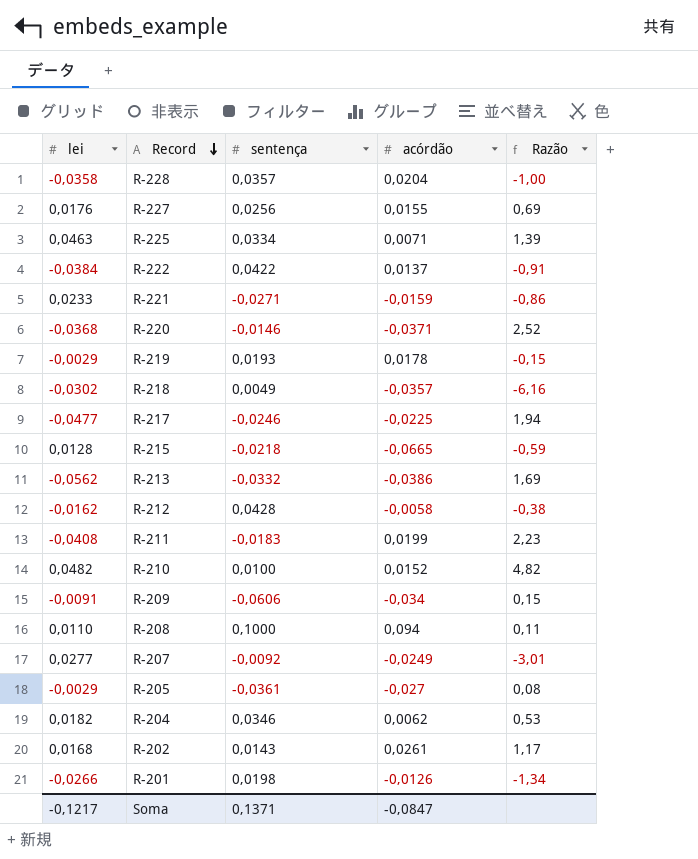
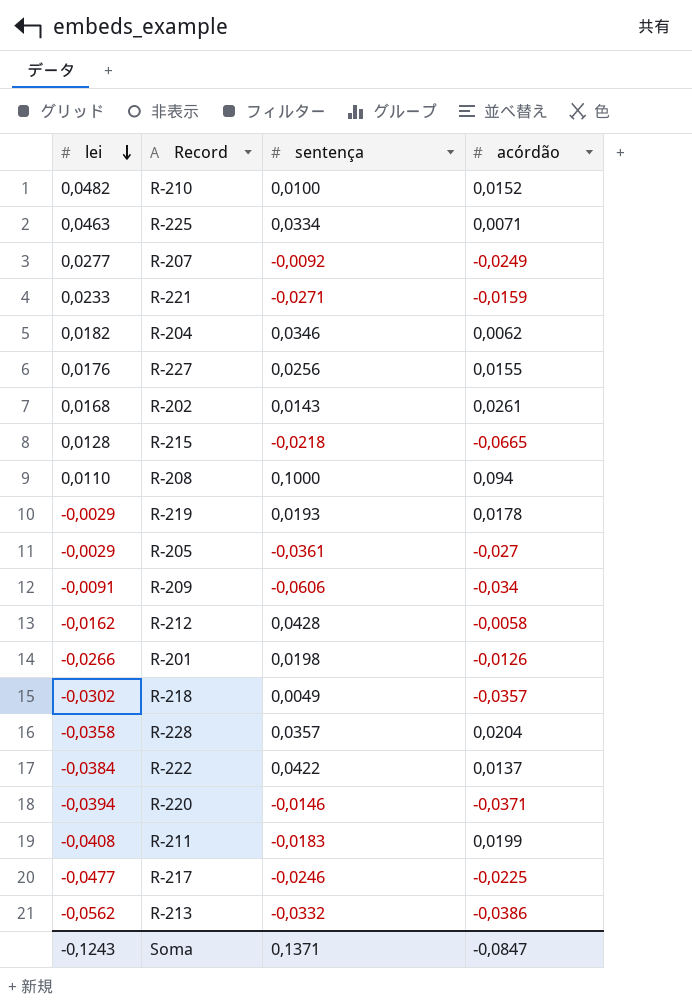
row order: Record descending -> lei descending
column Razão | formula: [lei] / [sentença] -> none
R-220 | lei: -0,0368 -> -0,0394
Soma | lei: -0,1217 -> -0,1243

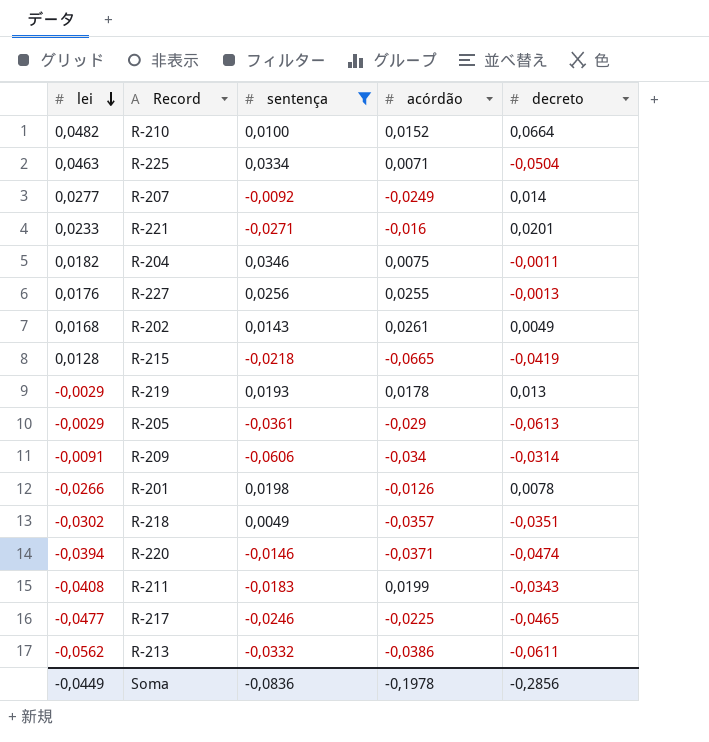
filter: none -> sentença <= 0,0346
column decreto | position: none -> 5
R-221 | acórdão: -0,0159 -> -0,016
R-204 | acórdão: 0,0062 -> 0,0075
R-227 | acórdão: 0,0155 -> 0,0255
R-205 | acórdão: -0,027 -> -0,029
Soma | lei: -0,1243 -> -0,0449
Soma | sentença: 0,1371 -> -0,0836
Soma | acórdão: -0,0847 -> -0,1978

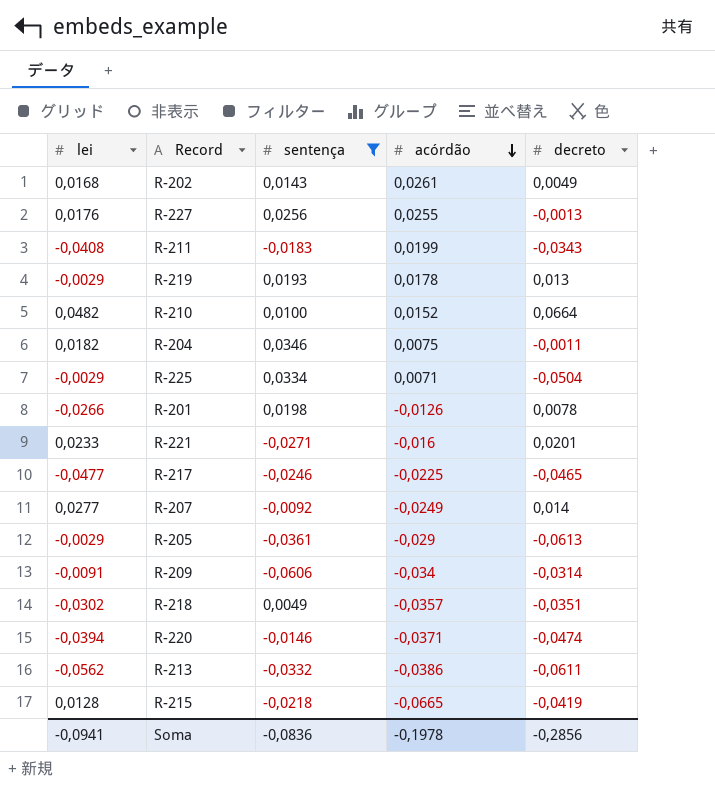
row order: lei descending -> acórdão descending
R-225 | lei: 0,0463 -> -0,0029
Soma | lei: -0,0449 -> -0,0941

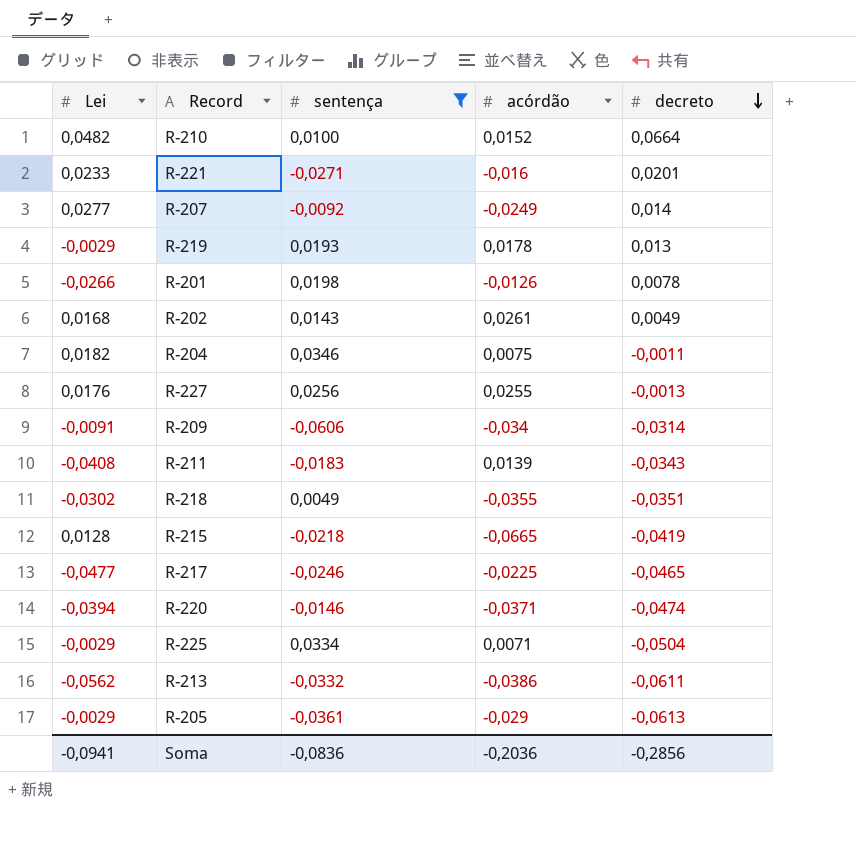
row order: acórdão descending -> decreto descending
column name: lei -> Lei
R-211 | acórdão: 0,0199 -> 0,0139
R-218 | acórdão: -0,0357 -> -0,0355
Soma | acórdão: -0,1978 -> -0,2036

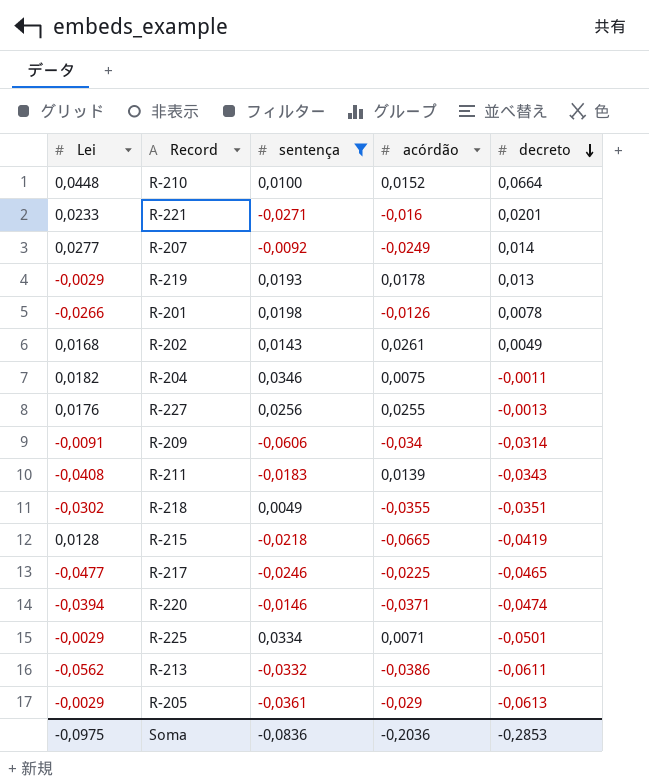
R-210 | Lei: 0,0482 -> 0,0448
R-225 | decreto: -0,0504 -> -0,0501
Soma | Lei: -0,0941 -> -0,0975
Soma | decreto: -0,2856 -> -0,2853

